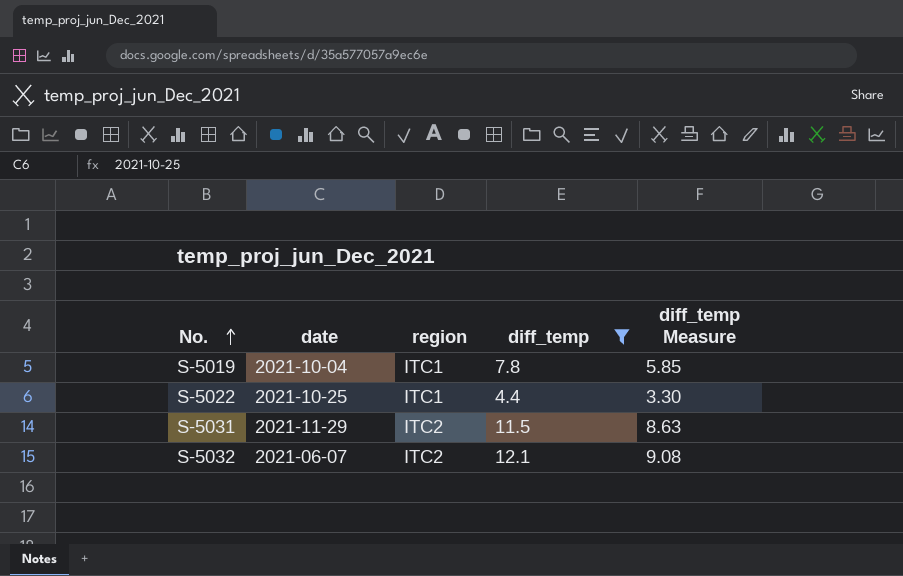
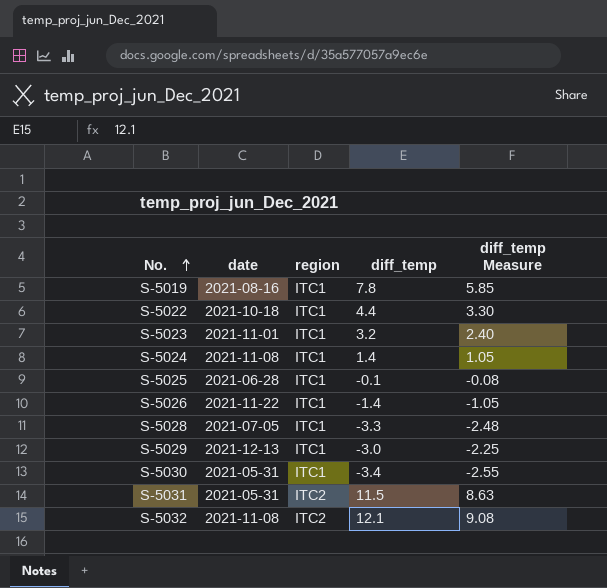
filter: diff_temp >= 4.4 -> none
S-5019 | date: 2021-10-04 -> 2021-08-16
S-5022 | date: 2021-10-25 -> 2021-10-18
S-5031 | date: 2021-11-29 -> 2021-05-31
S-5032 | date: 2021-06-07 -> 2021-11-08

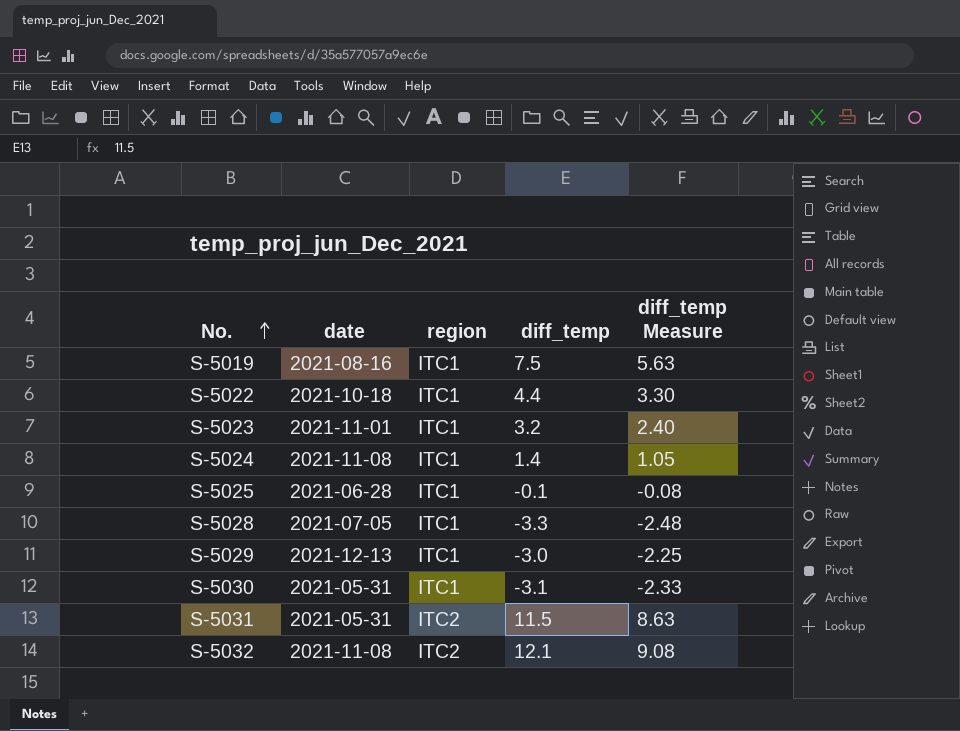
row S-5026: 2021-11-22 | ITC1 | -1.4 | -1.05 -> none
S-5019 | diff_temp: 7.8 -> 7.5
S-5019 | diff_temp Measure: 5.85 -> 5.63
S-5030 | diff_temp: -3.4 -> -3.1
S-5030 | diff_temp Measure: -2.55 -> -2.33

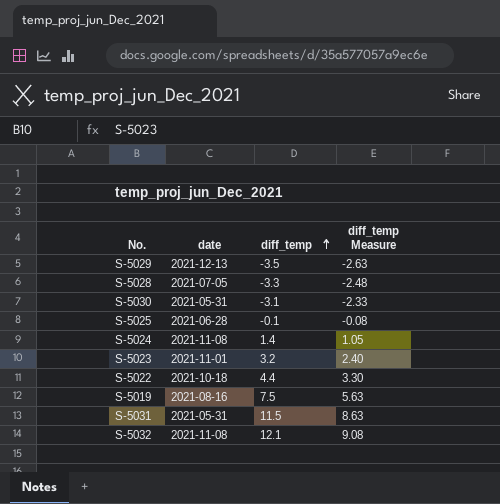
row order: No. ascending -> diff_temp ascending
column region | position: 3 -> none
S-5029 | diff_temp: -3.0 -> -3.5
S-5029 | diff_temp Measure: -2.25 -> -2.63

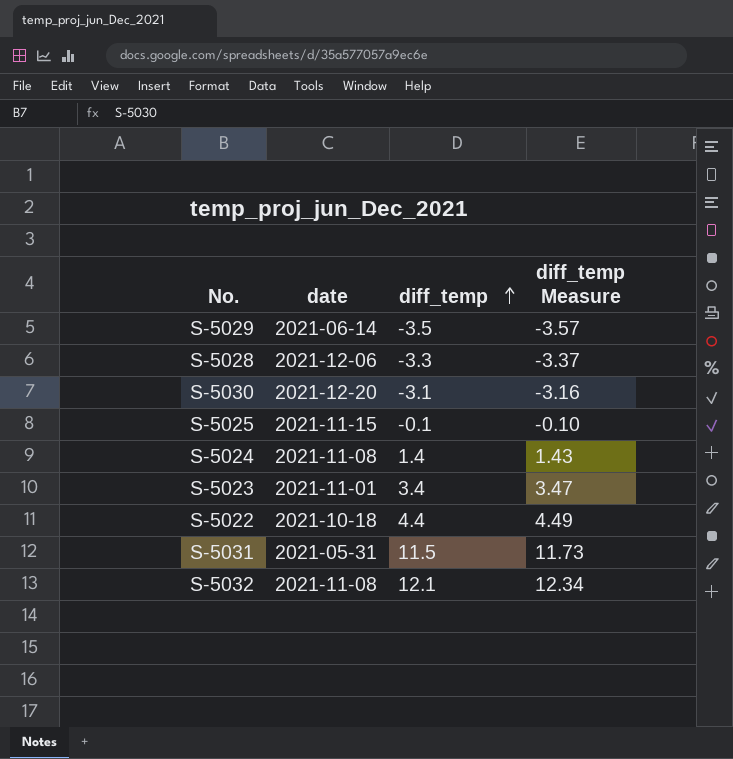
column diff_temp Measure | formula: [diff_temp] * 0.75 -> [diff_temp] * 1.02
row S-5019: 2021-08-16 | 7.5 | 5.63 -> none
S-5029 | date: 2021-12-13 -> 2021-06-14
S-5028 | date: 2021-07-05 -> 2021-12-06
S-5030 | date: 2021-05-31 -> 2021-12-20
S-5025 | date: 2021-06-28 -> 2021-11-15
S-5023 | diff_temp: 3.2 -> 3.4

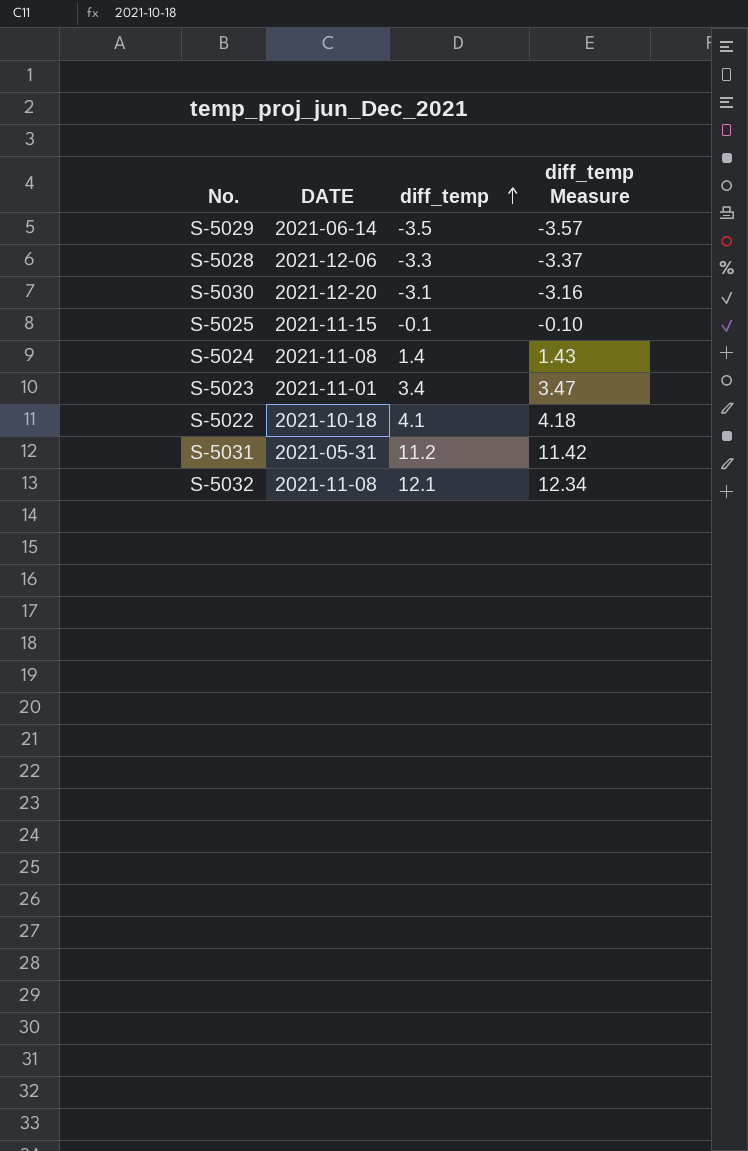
column name: date -> DATE
S-5022 | diff_temp: 4.4 -> 4.1
S-5022 | diff_temp Measure: 4.49 -> 4.18
S-5031 | diff_temp: 11.5 -> 11.2
S-5031 | diff_temp Measure: 11.73 -> 11.42

